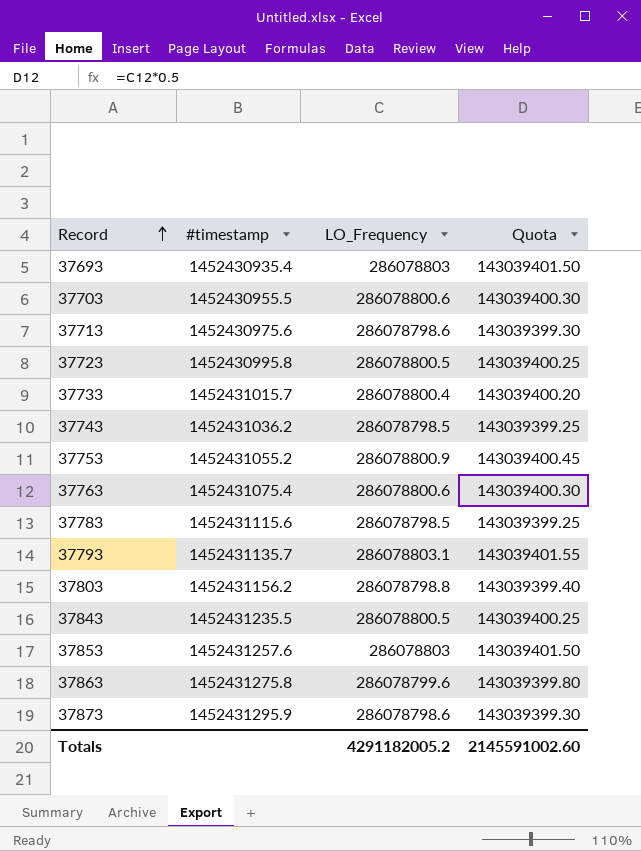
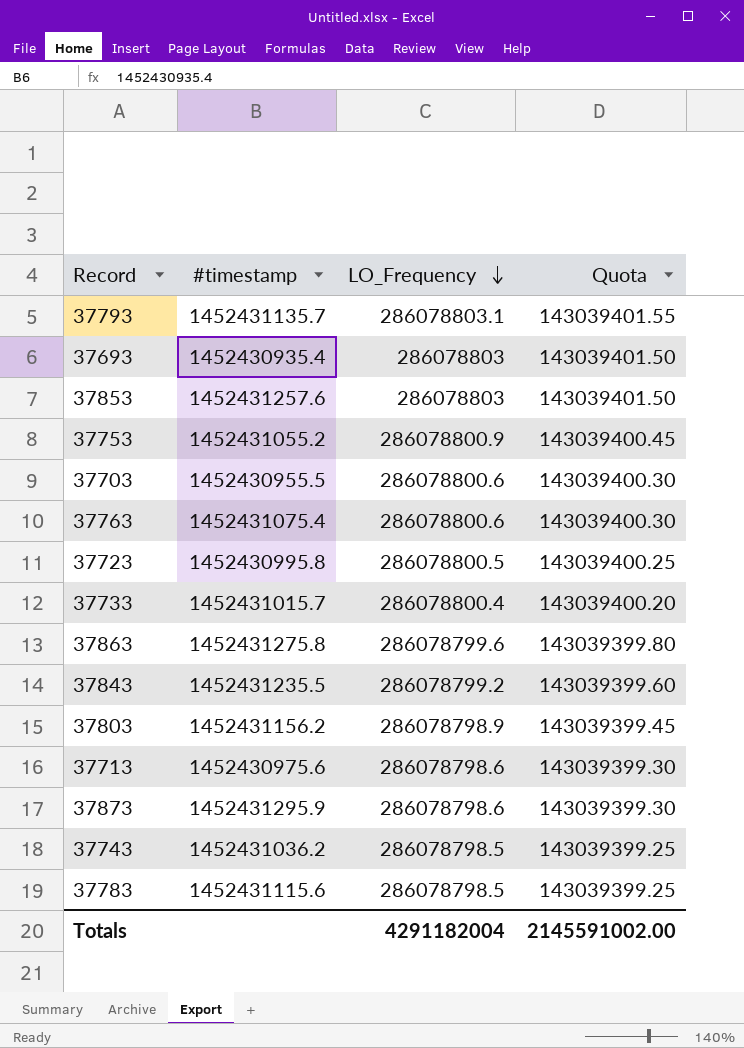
row order: Record ascending -> LO_Frequency descending
37843 | LO_Frequency: 286078800.5 -> 286078799.2
37843 | Quota: 143039400.25 -> 143039399.60
37803 | LO_Frequency: 286078798.8 -> 286078798.9
37803 | Quota: 143039399.40 -> 143039399.45
Totals | LO_Frequency: 4291182005.2 -> 4291182004
Totals | Quota: 2145591002.60 -> 2145591002.00

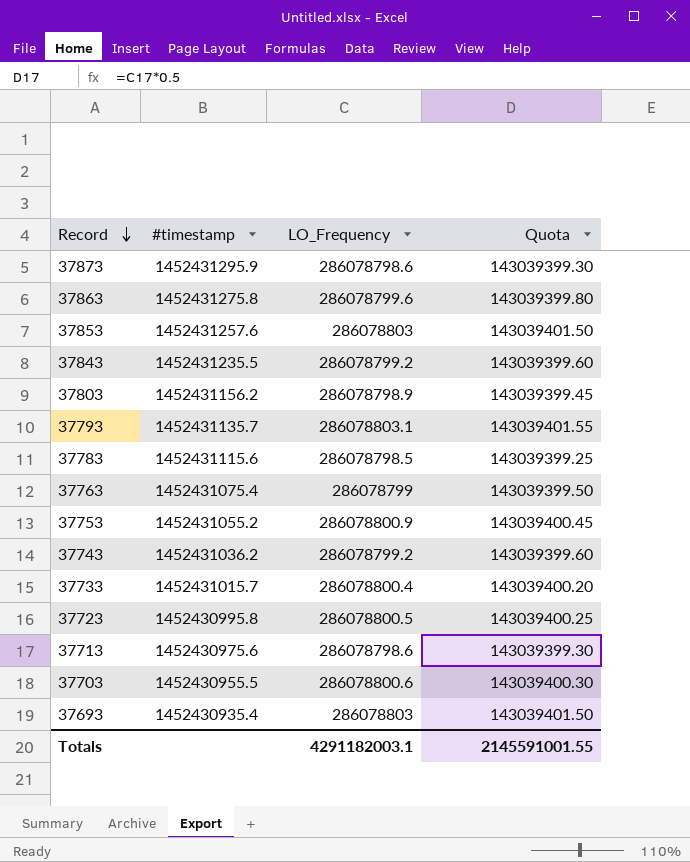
row order: LO_Frequency descending -> Record descending
37763 | LO_Frequency: 286078800.6 -> 286078799
37763 | Quota: 143039400.30 -> 143039399.50
37743 | LO_Frequency: 286078798.5 -> 286078799.2
37743 | Quota: 143039399.25 -> 143039399.60
Totals | LO_Frequency: 4291182004 -> 4291182003.1
Totals | Quota: 2145591002.00 -> 2145591001.55

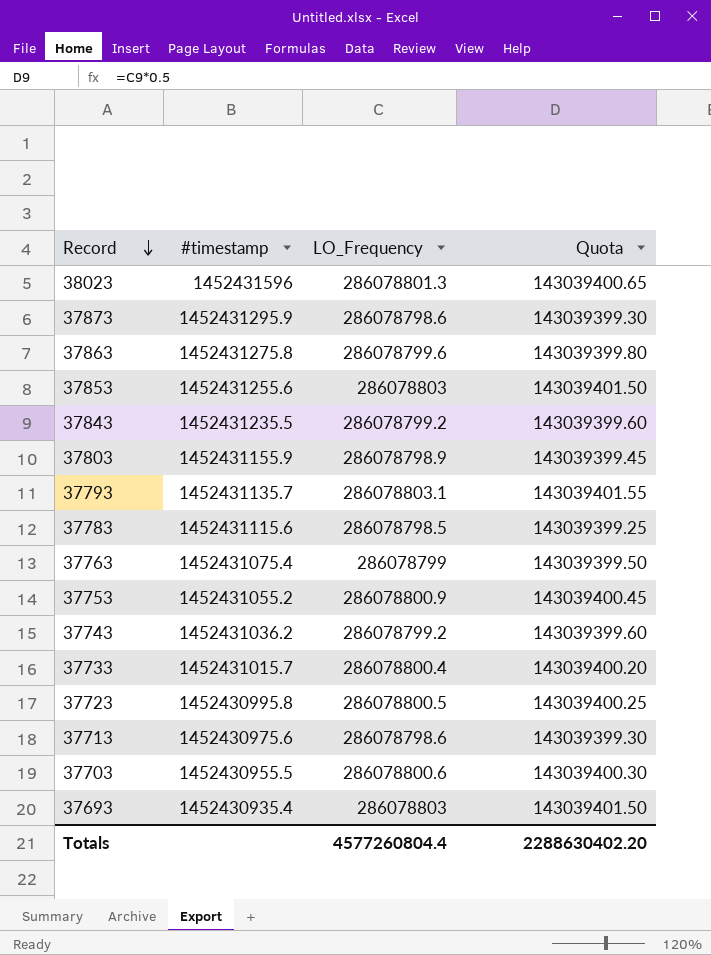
row 38023: none -> 1452431596 | 286078801.3 | 143039400.65
37853 | #timestamp: 1452431257.6 -> 1452431255.6
37803 | #timestamp: 1452431156.2 -> 1452431155.9
Totals | LO_Frequency: 4291182003.1 -> 4577260804.4
Totals | Quota: 2145591001.55 -> 2288630402.20

